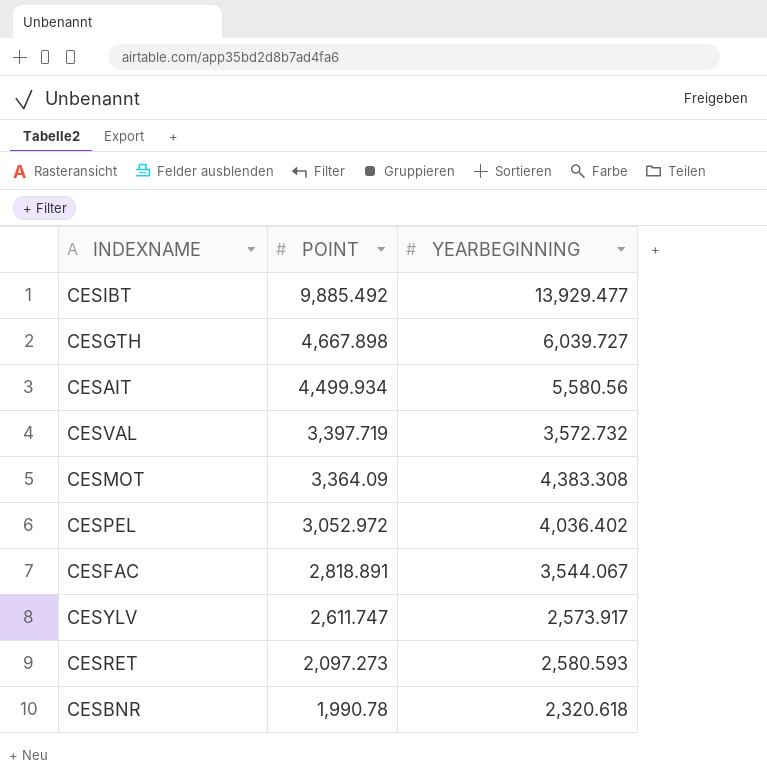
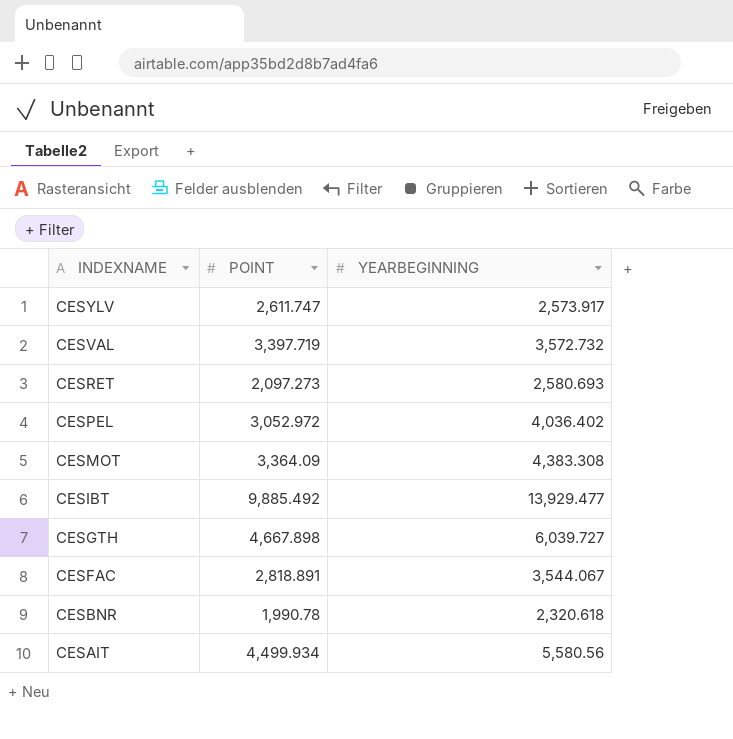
row order: POINT descending -> INDEXNAME descending
CESRET | YEARBEGINNING: 2,580.593 -> 2,580.693

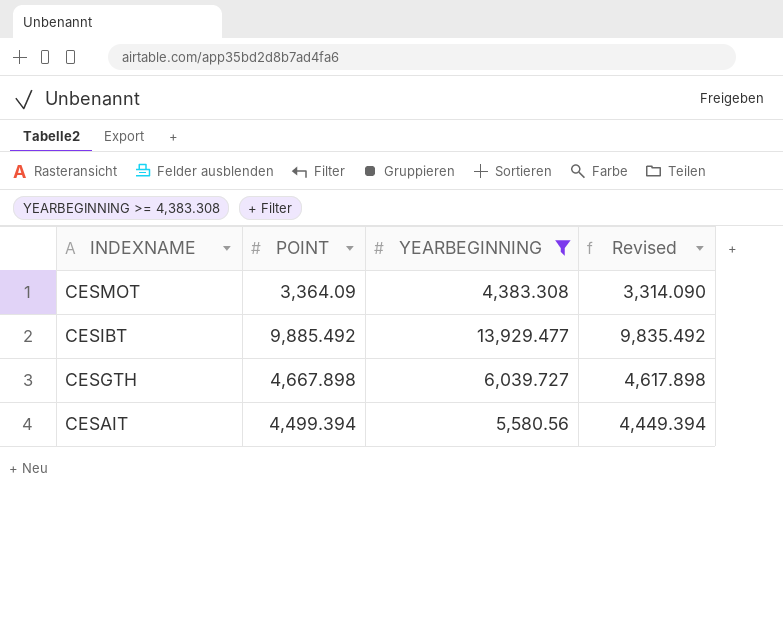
filter: none -> YEARBEGINNING >= 4,383.308
column Revised | formula: none -> [POINT] - 50
CESAIT | POINT: 4,499.934 -> 4,499.394

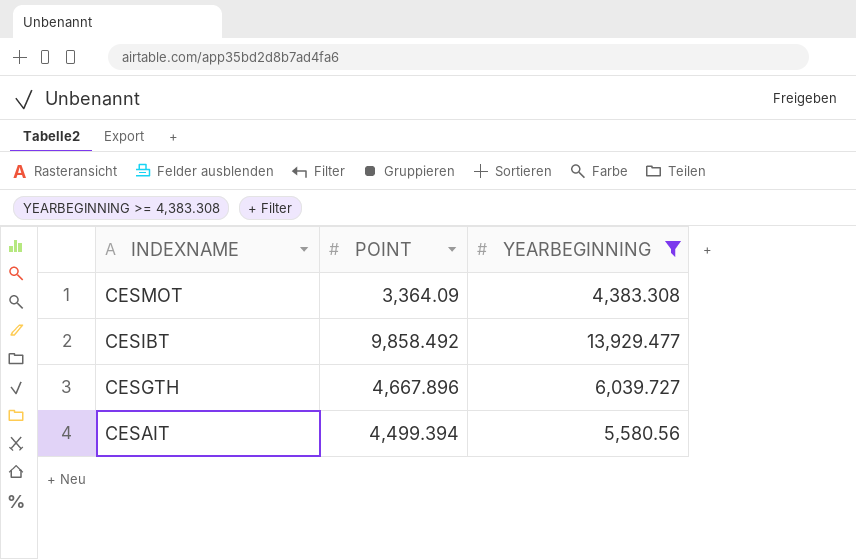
column Revised | formula: [POINT] - 50 -> none
CESIBT | POINT: 9,885.492 -> 9,858.492
CESGTH | POINT: 4,667.898 -> 4,667.896

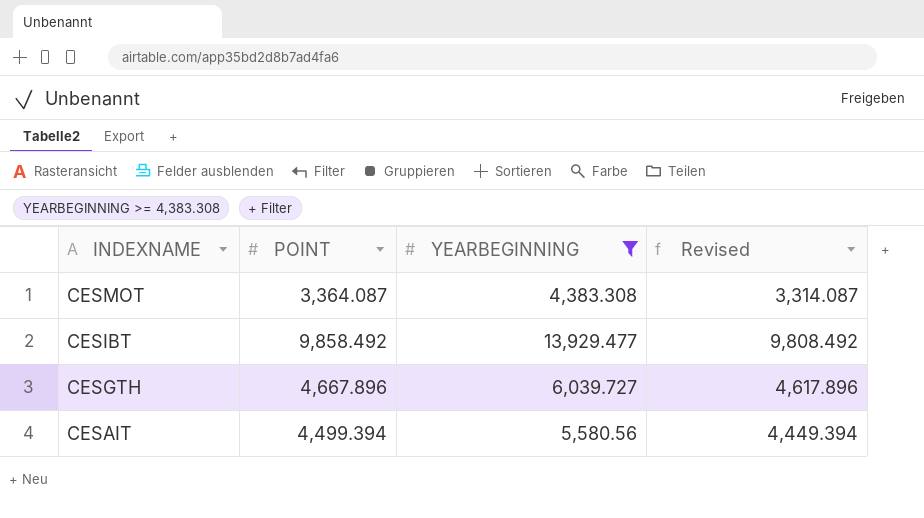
column Revised | formula: none -> [POINT] - 50
CESMOT | POINT: 3,364.09 -> 3,364.087

